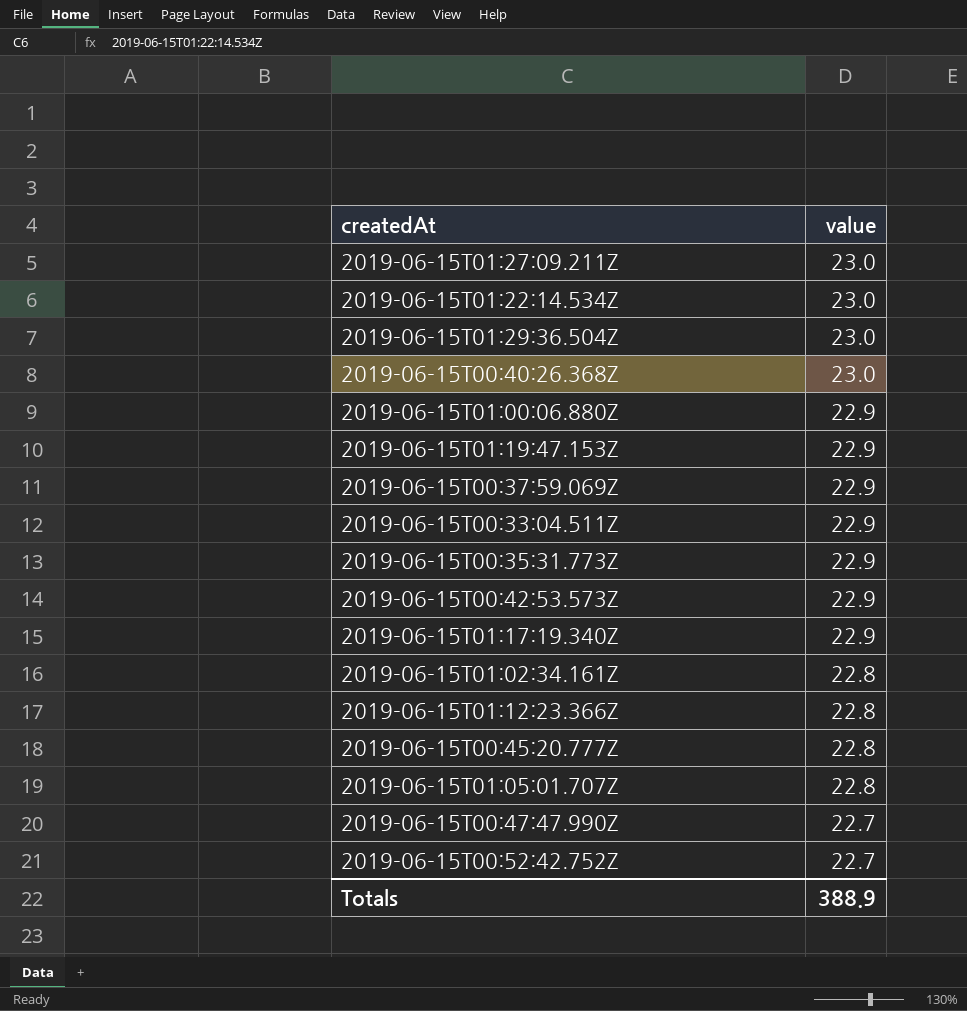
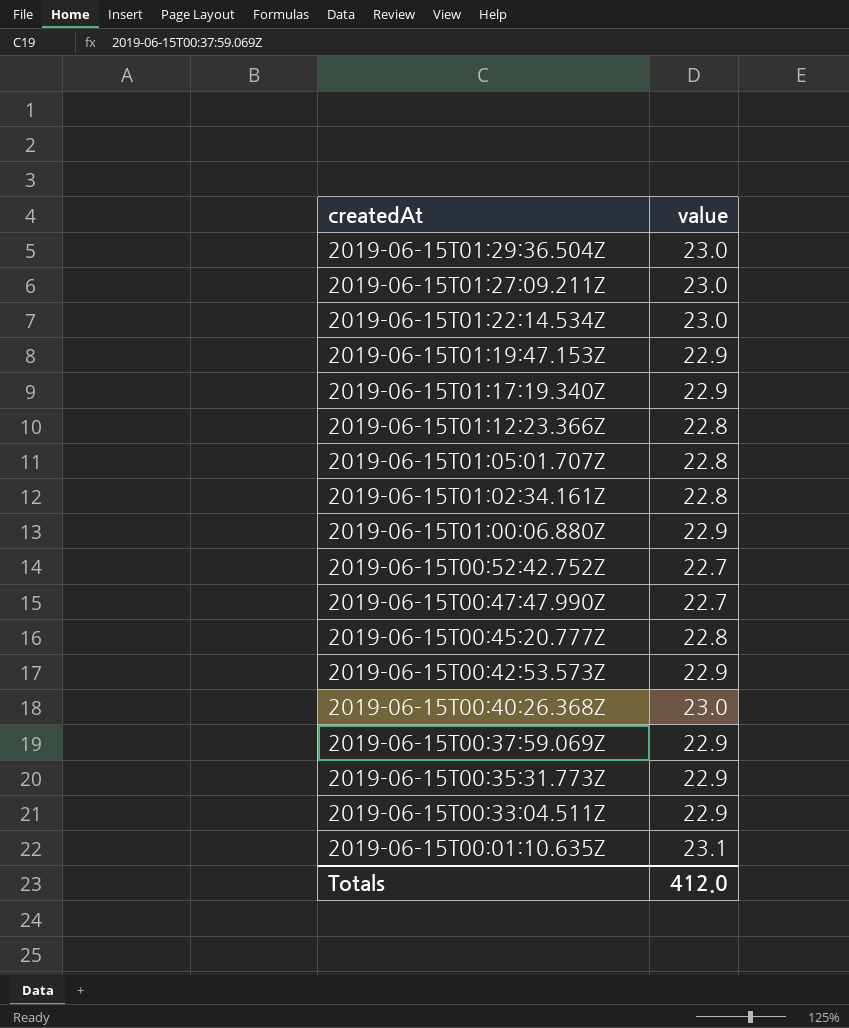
row order: value descending -> createdAt descending
row 2019-06-15T00:01:10.635Z: none -> 23.1
Totals | value: 388.9 -> 412.0

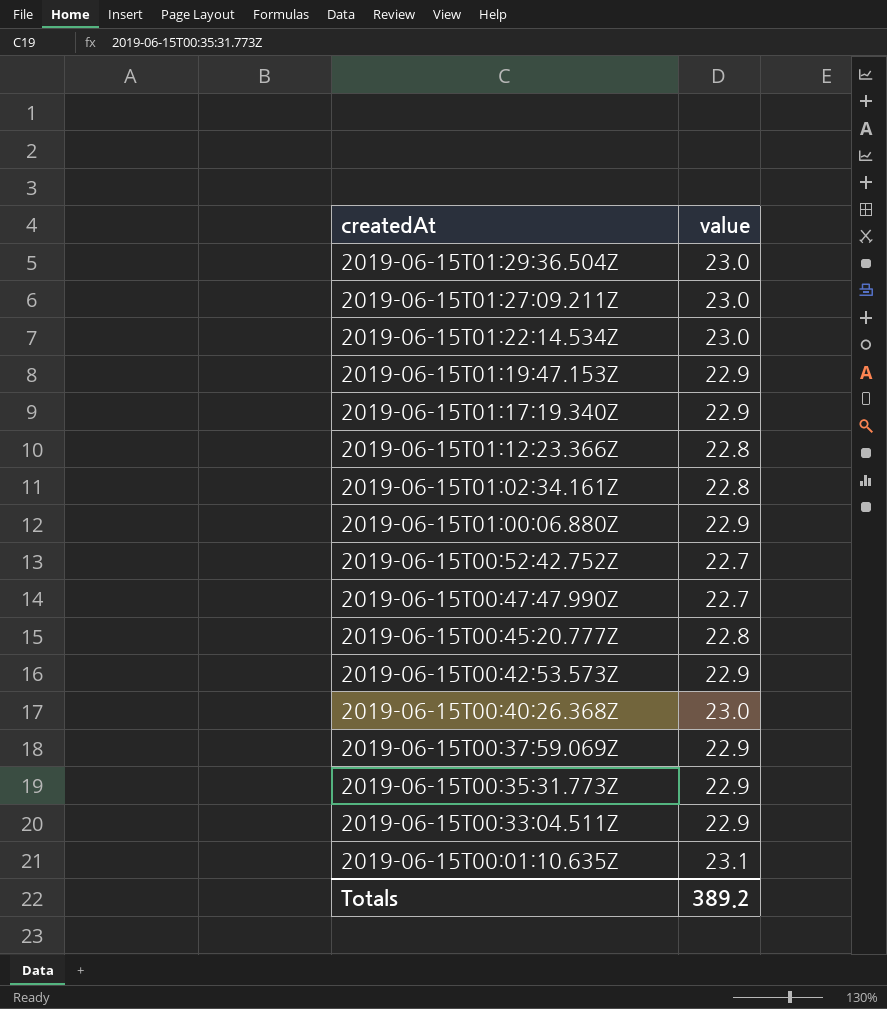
row 2019-06-15T01:05:01.707Z: 22.8 -> none
Totals | value: 412.0 -> 389.2

